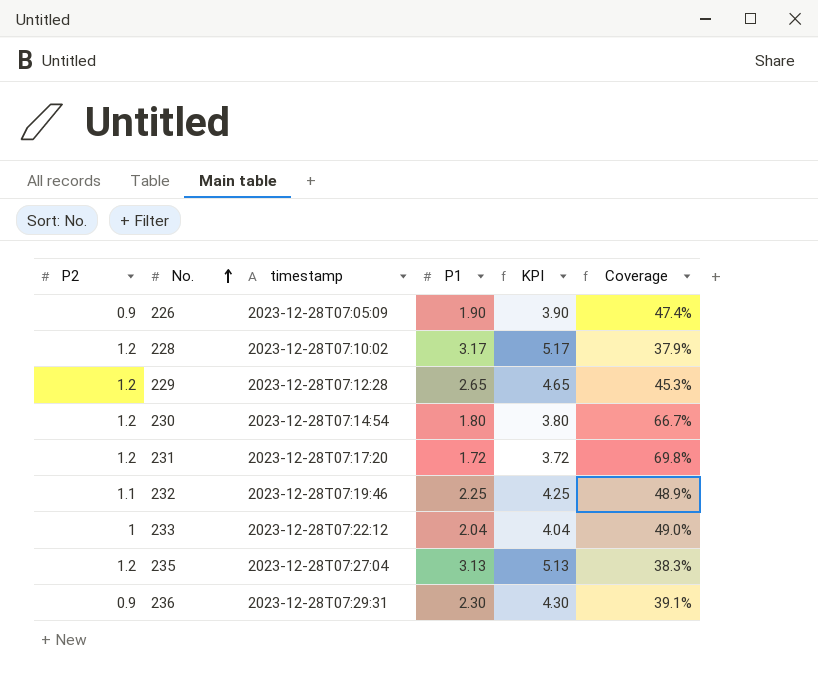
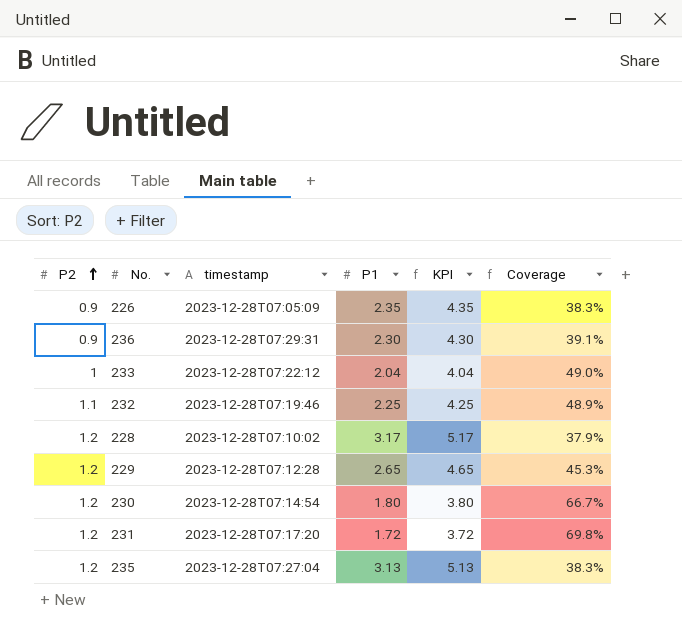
row order: No. ascending -> P2 ascending
226 | P1: 1.90 -> 2.35
226 | KPI: 3.90 -> 4.35
226 | Coverage: 47.4% -> 38.3%

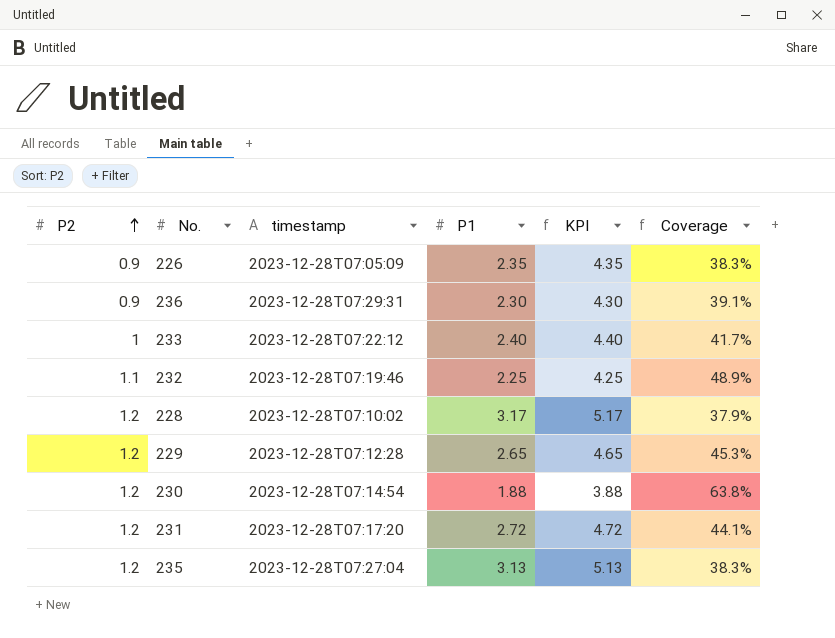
233 | P1: 2.04 -> 2.40
233 | KPI: 4.04 -> 4.40
233 | Coverage: 49.0% -> 41.7%
230 | P1: 1.80 -> 1.88
230 | KPI: 3.80 -> 3.88
230 | Coverage: 66.7% -> 63.8%
231 | P1: 1.72 -> 2.72
231 | KPI: 3.72 -> 4.72
231 | Coverage: 69.8% -> 44.1%

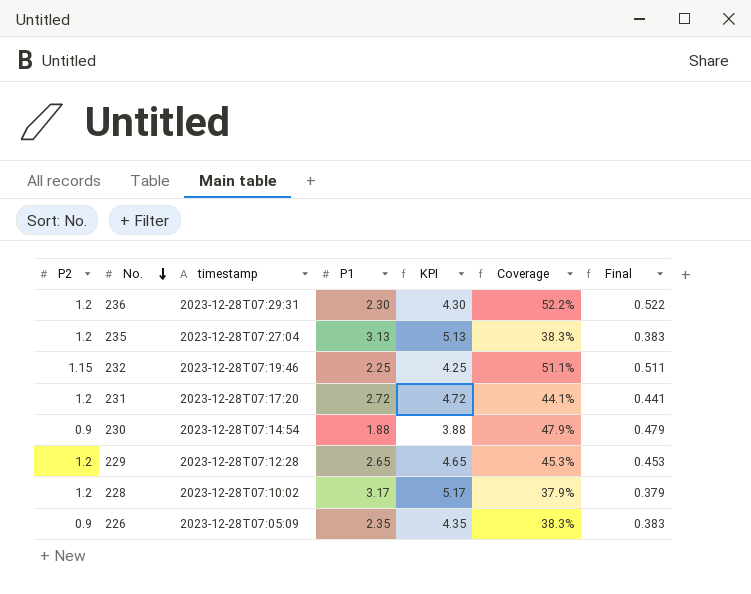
row order: P2 ascending -> No. descending
column Final | formula: none -> [P2] / [P1]
row 233: 1 | 2023-12-28T07:22:12 | 2.40 | 4.40 | 41.7% -> none
236 | P2: 0.9 -> 1.2
236 | Coverage: 39.1% -> 52.2%
232 | P2: 1.1 -> 1.15
232 | Coverage: 48.9% -> 51.1%
230 | P2: 1.2 -> 0.9
230 | Coverage: 63.8% -> 47.9%

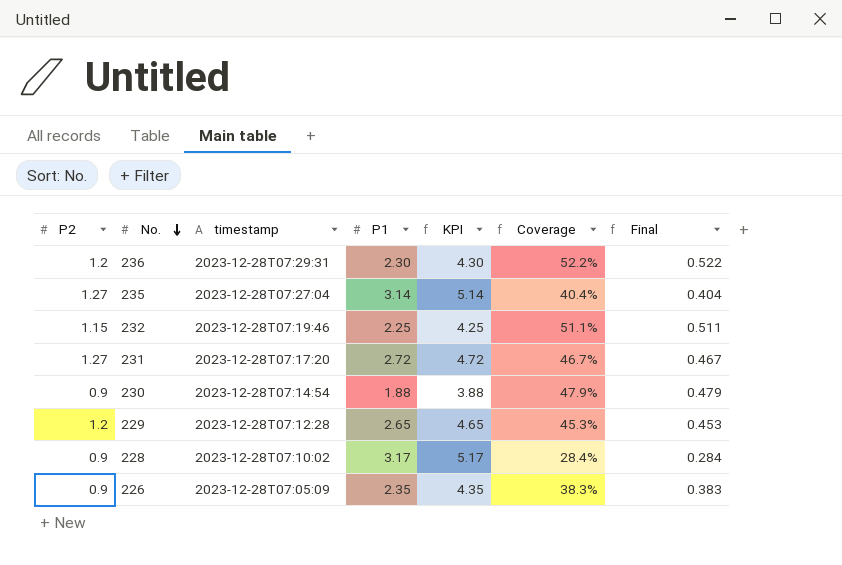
235 | P2: 1.2 -> 1.27
235 | P1: 3.13 -> 3.14
235 | KPI: 5.13 -> 5.14
235 | Coverage: 38.3% -> 40.4%
235 | Final: 0.383 -> 0.404
231 | P2: 1.2 -> 1.27
231 | Coverage: 44.1% -> 46.7%
231 | Final: 0.441 -> 0.467
228 | P2: 1.2 -> 0.9
228 | Coverage: 37.9% -> 28.4%
228 | Final: 0.379 -> 0.284

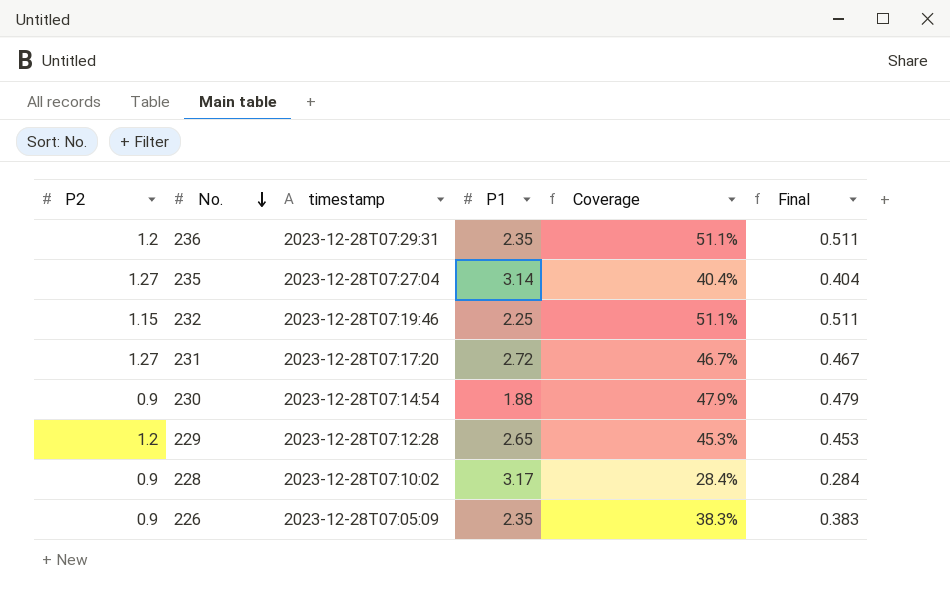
column KPI | formula: [P1] + 2 -> none
236 | P1: 2.30 -> 2.35
236 | Coverage: 52.2% -> 51.1%
236 | Final: 0.522 -> 0.511

